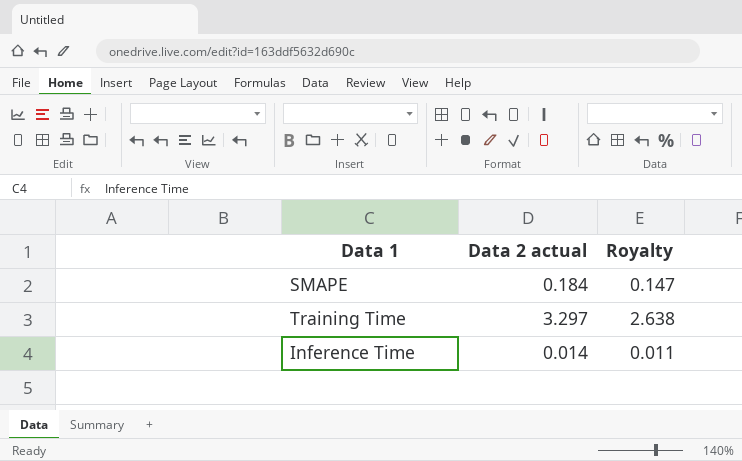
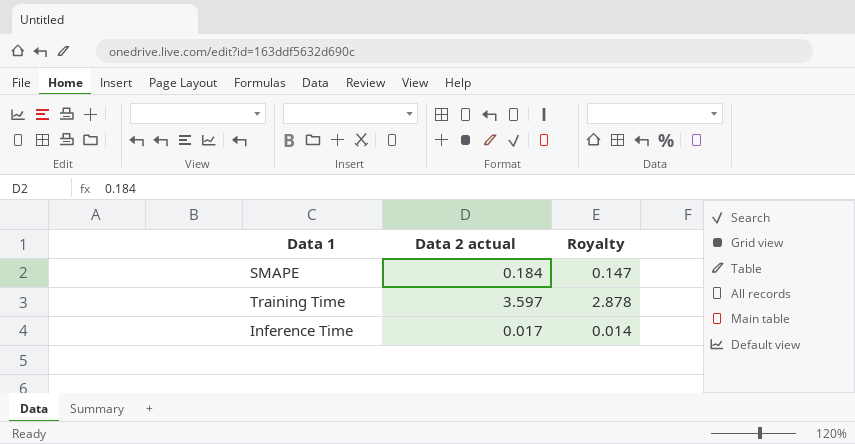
Training Time | Data 2 actual: 3.297 -> 3.597
Training Time | Royalty: 2.638 -> 2.878
Inference Time | Data 2 actual: 0.014 -> 0.017
Inference Time | Royalty: 0.011 -> 0.014

